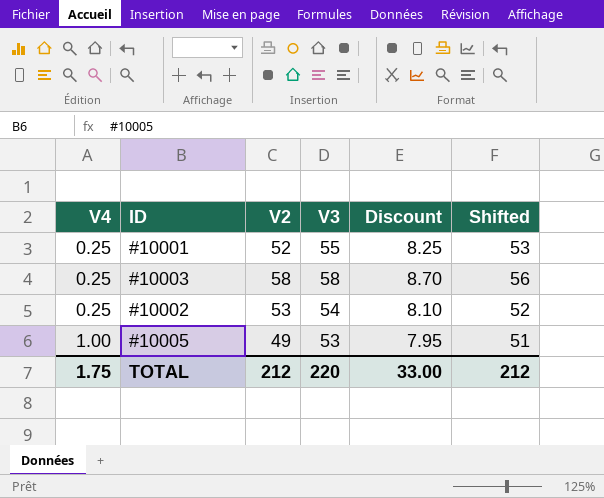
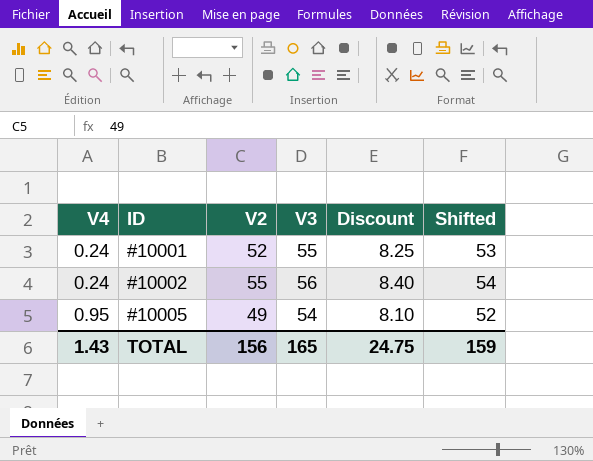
row #10003: 0.25 | 58 | 58 | 8.70 | 56 -> none
#10001 | V4: 0.25 -> 0.24
#10002 | V4: 0.25 -> 0.24
#10002 | V2: 53 -> 55
#10002 | V3: 54 -> 56
#10002 | Discount: 8.10 -> 8.40
#10002 | Shifted: 52 -> 54
#10005 | V4: 1.00 -> 0.95
#10005 | V3: 53 -> 54
#10005 | Discount: 7.95 -> 8.10
#10005 | Shifted: 51 -> 52
TOTAL | V4: 1.75 -> 1.43
TOTAL | V2: 212 -> 156
TOTAL | V3: 220 -> 165
TOTAL | Discount: 33.00 -> 24.75
TOTAL | Shifted: 212 -> 159

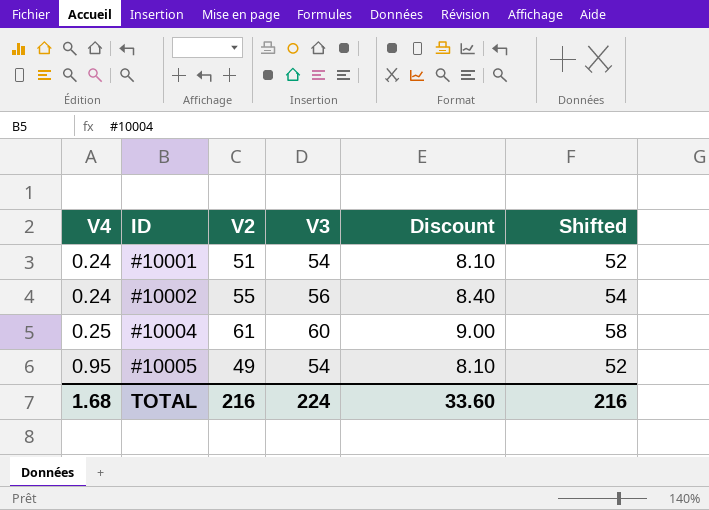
#10001 | V2: 52 -> 51
#10001 | V3: 55 -> 54
#10001 | Discount: 8.25 -> 8.10
#10001 | Shifted: 53 -> 52
row #10004: none -> 0.25 | 61 | 60 | 9.00 | 58
TOTAL | V4: 1.43 -> 1.68
TOTAL | V2: 156 -> 216
TOTAL | V3: 165 -> 224
TOTAL | Discount: 24.75 -> 33.60
TOTAL | Shifted: 159 -> 216

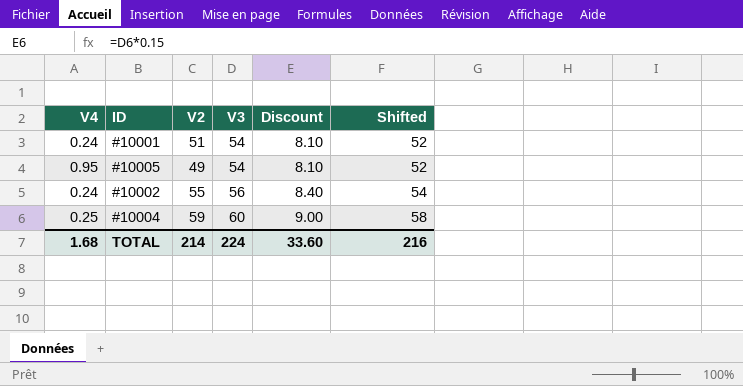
row order: V4 ascending -> V3 ascending
#10004 | V2: 61 -> 59
TOTAL | V2: 216 -> 214

